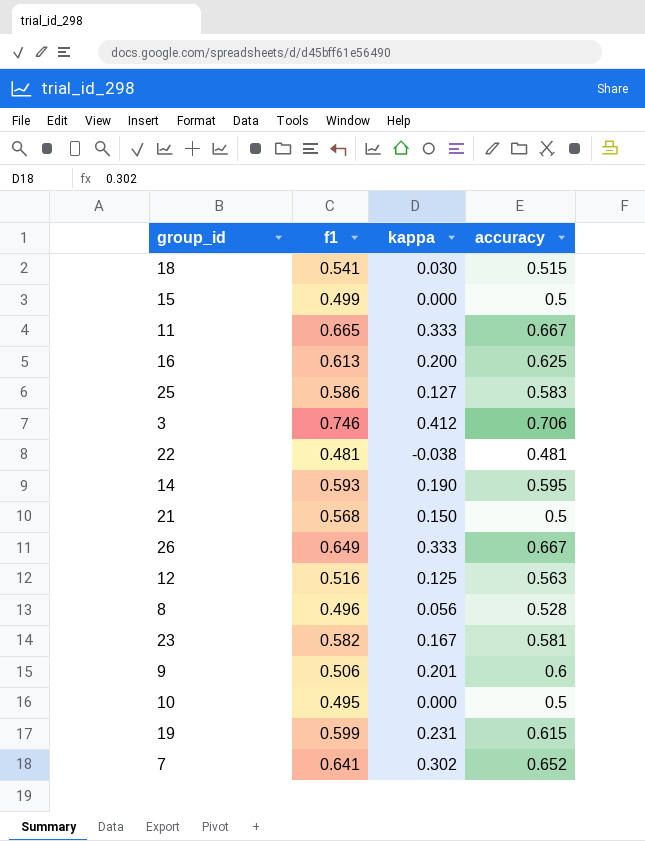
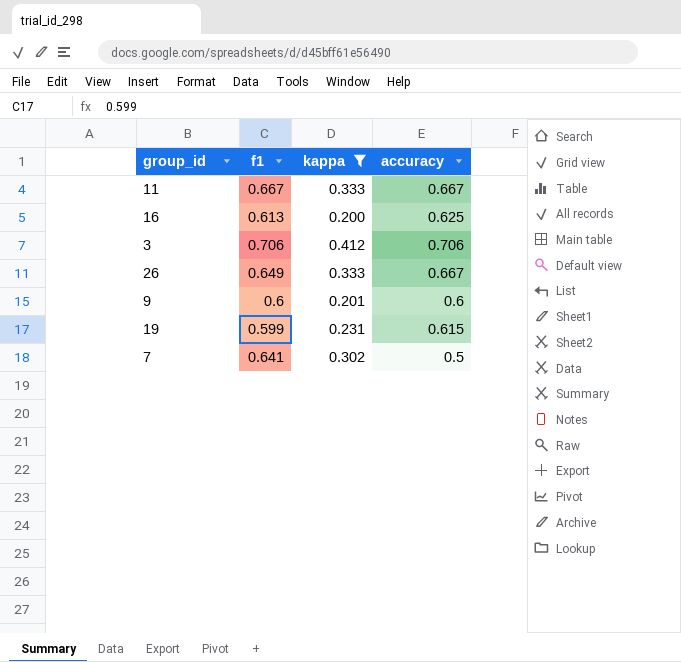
filter: none -> kappa >= 0.200
11 | f1: 0.665 -> 0.667
3 | f1: 0.746 -> 0.706
9 | f1: 0.506 -> 0.6
7 | accuracy: 0.652 -> 0.5

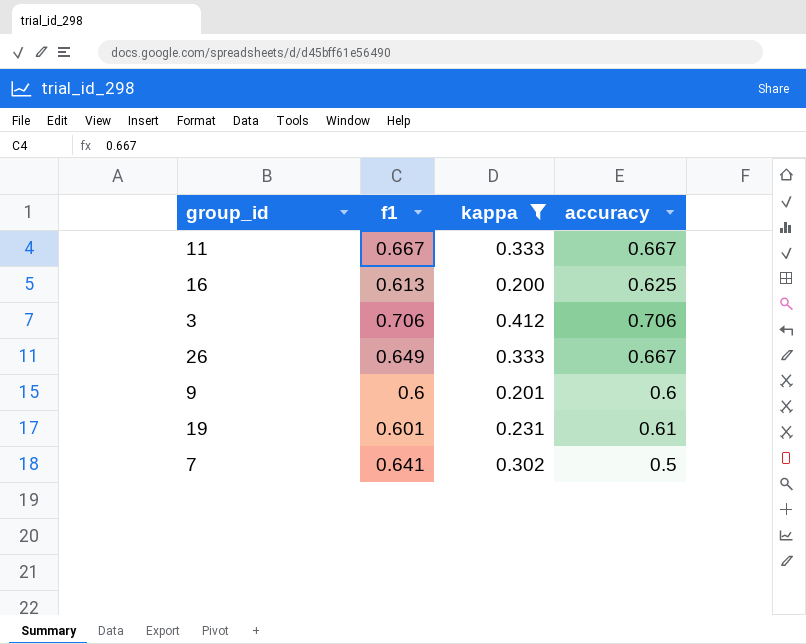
19 | f1: 0.599 -> 0.601
19 | accuracy: 0.615 -> 0.61

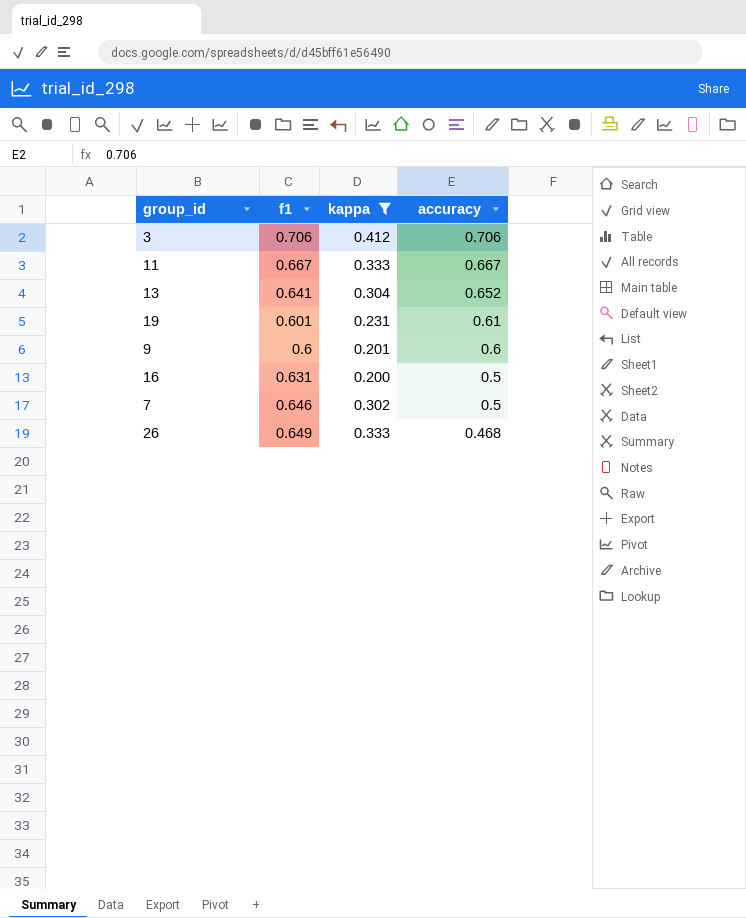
row order: none -> accuracy descending
row 13: none -> 0.641 | 0.304 | 0.652
16 | f1: 0.613 -> 0.631
16 | accuracy: 0.625 -> 0.5
7 | f1: 0.641 -> 0.646
26 | accuracy: 0.667 -> 0.468

